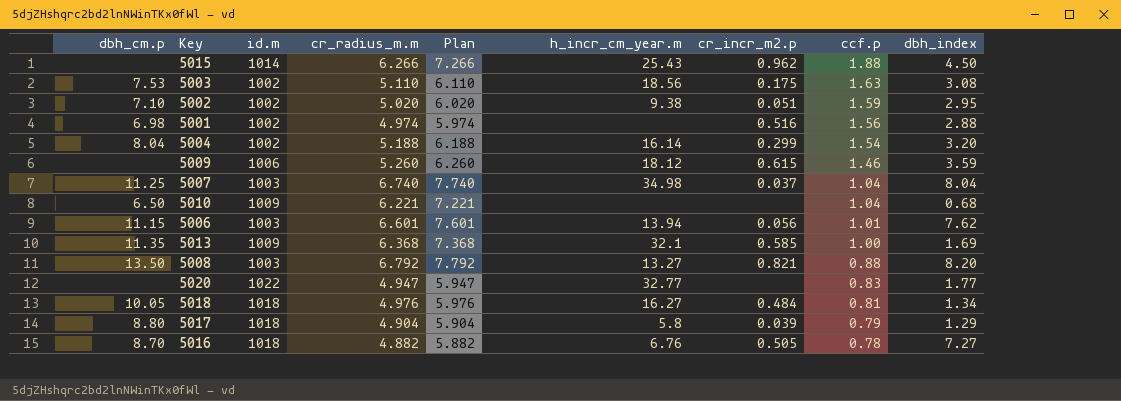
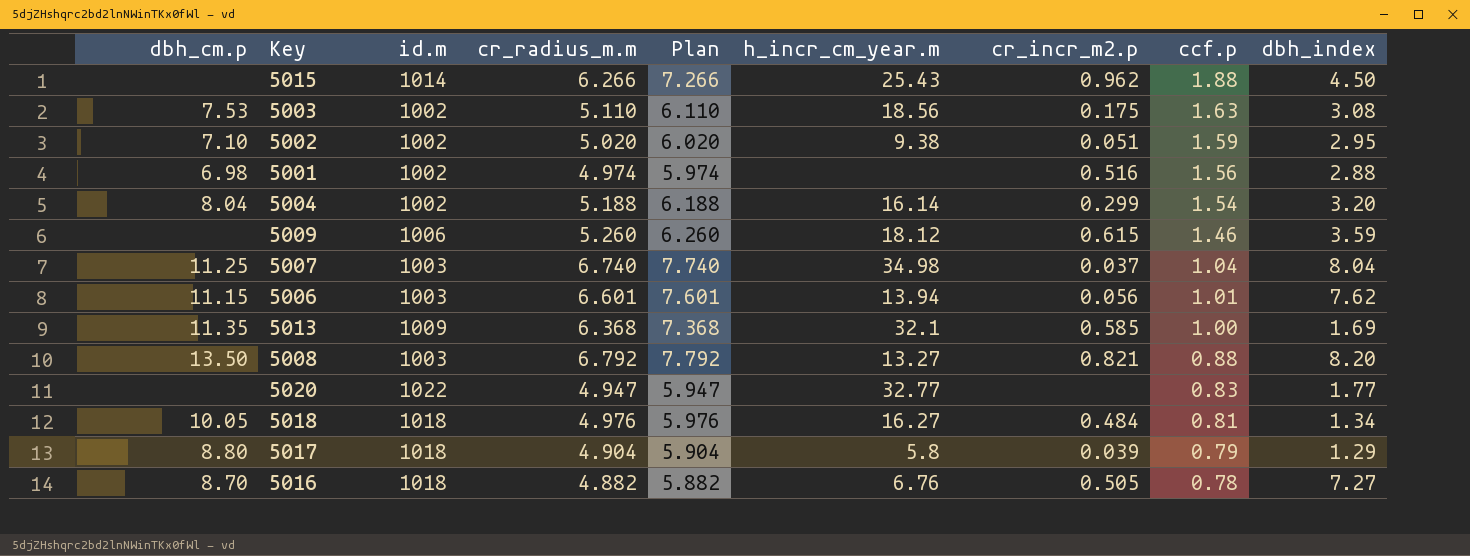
row 5010: 6.50 | 1009 | 6.221 | 7.221 | none | none | 1.04 | 0.68 -> none

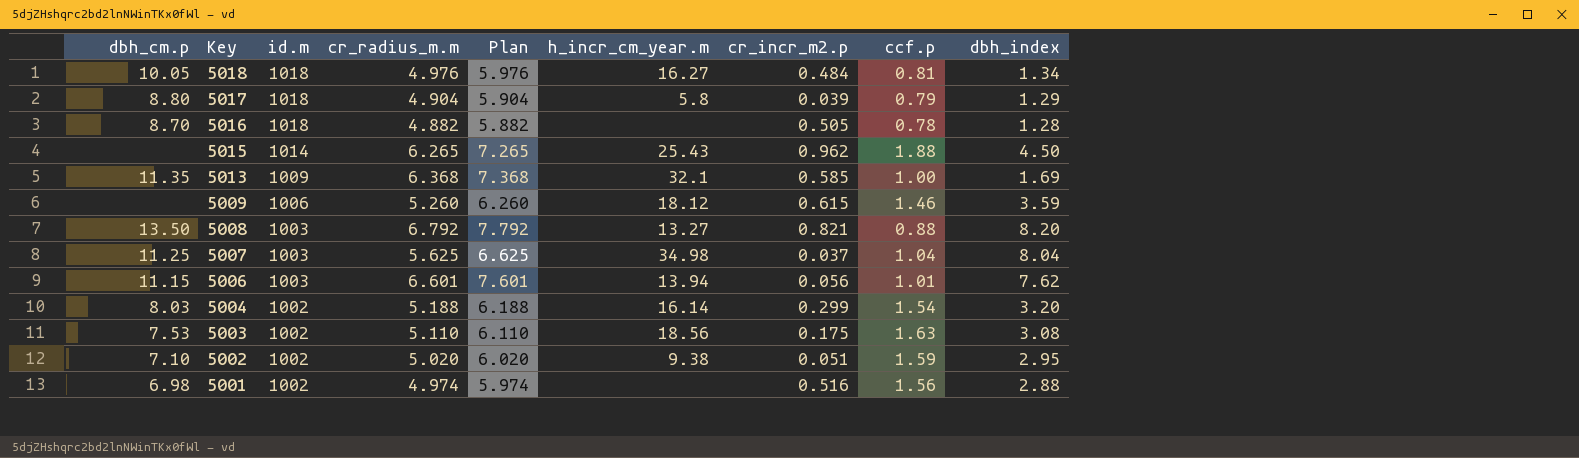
row order: ccf.p descending -> Key descending
row 5020: none | 1022 | 4.947 | 5.947 | 32.77 | none | 0.83 | 1.77 -> none
5016 | h_incr_cm_year.m: 6.76 -> none
5016 | dbh_index: 7.27 -> 1.28
5015 | cr_radius_m.m: 6.266 -> 6.265
5015 | Plan: 7.266 -> 7.265
5007 | cr_radius_m.m: 6.740 -> 5.625
5007 | Plan: 7.740 -> 6.625
5004 | dbh_cm.p: 8.04 -> 8.03

